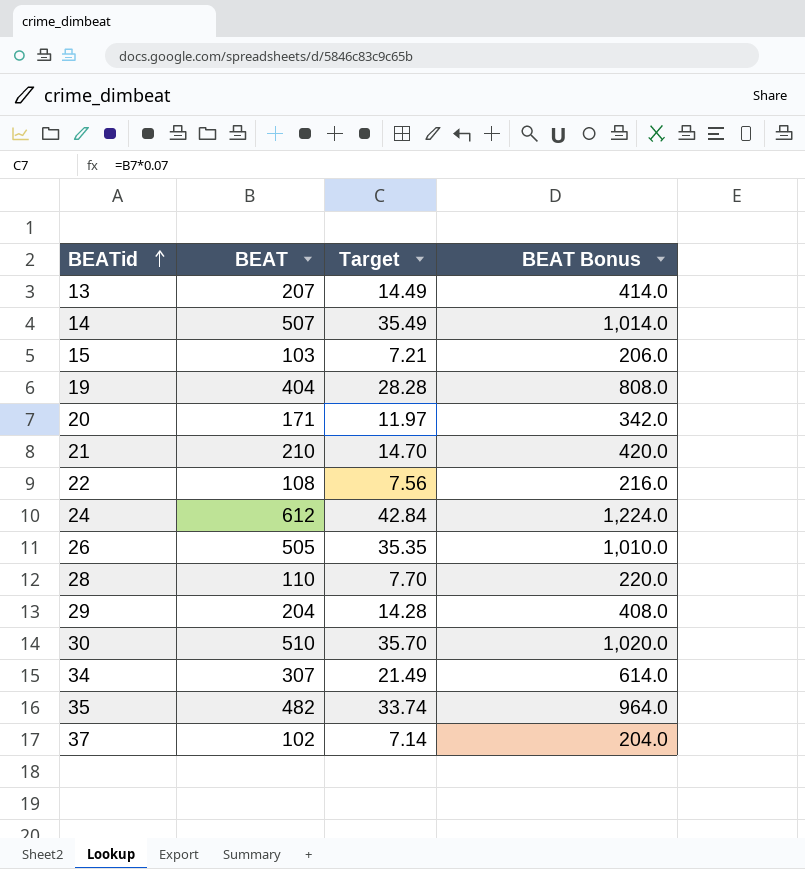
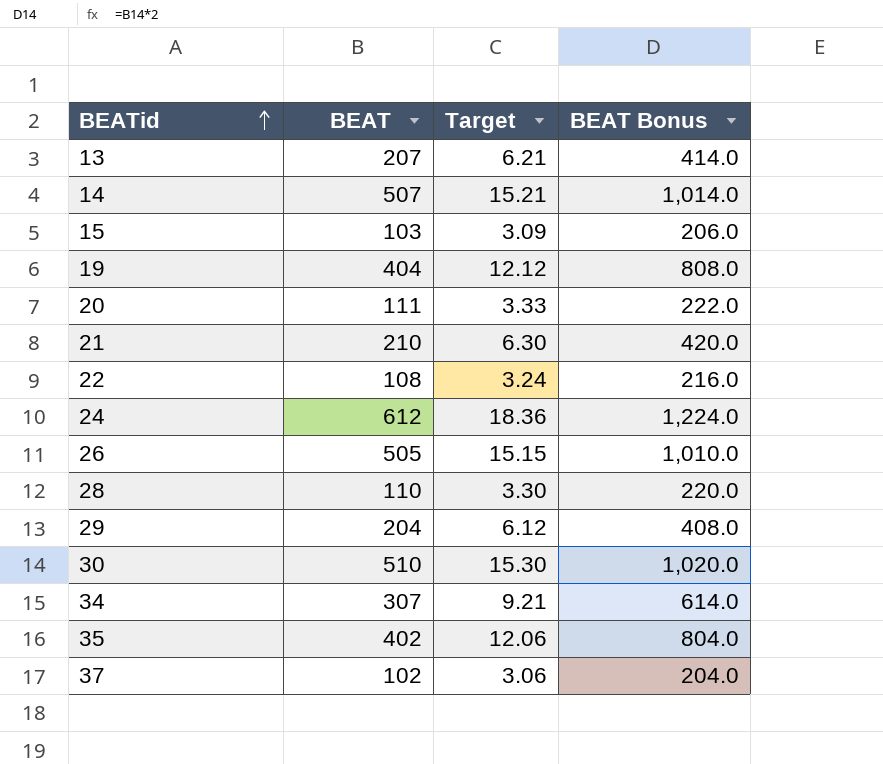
column Target | formula: [BEAT] * 0.07 -> [BEAT] * 0.03
20 | BEAT: 171 -> 111
20 | BEAT Bonus: 342.0 -> 222.0
35 | BEAT: 482 -> 402
35 | BEAT Bonus: 964.0 -> 804.0

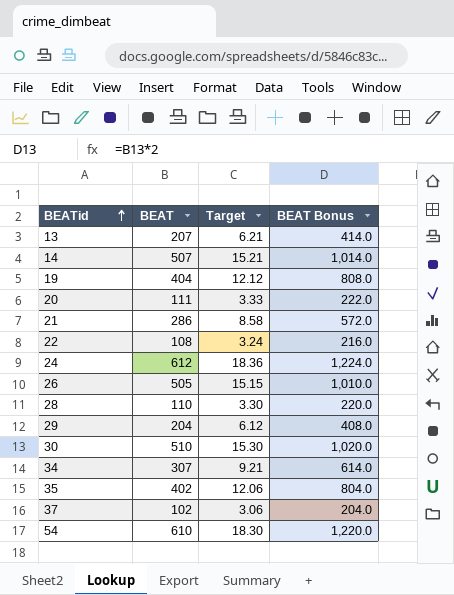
row 15: 103 | 3.09 | 206.0 -> none
21 | BEAT: 210 -> 286
21 | Target: 6.30 -> 8.58
21 | BEAT Bonus: 420.0 -> 572.0
row 54: none -> 610 | 18.30 | 1,220.0

